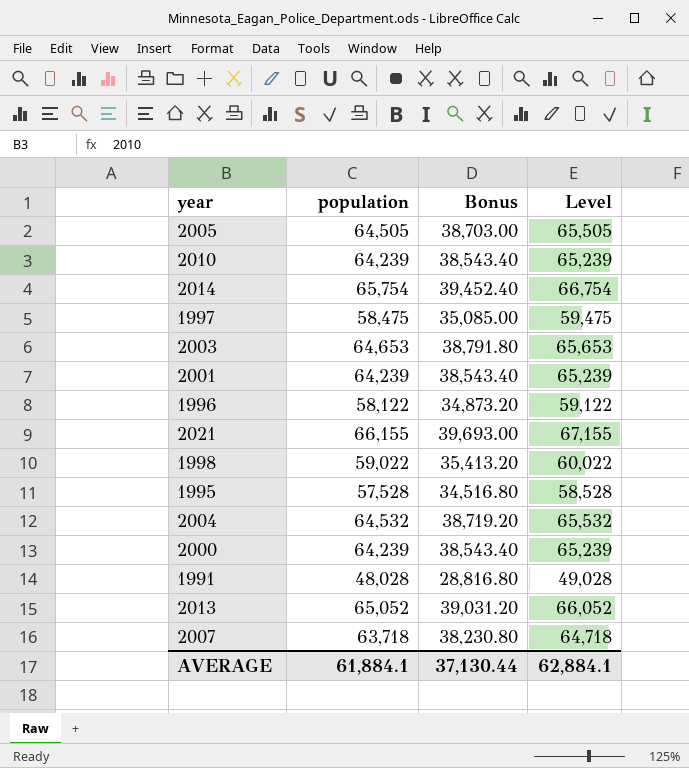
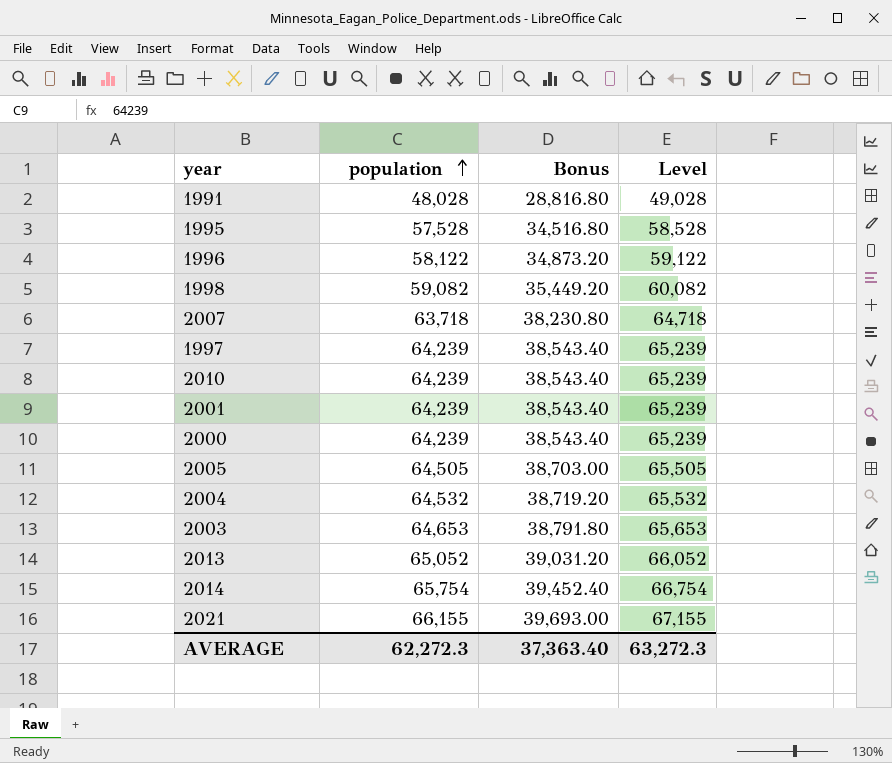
row order: none -> population ascending
1998 | population: 59,022 -> 59,082
1998 | Bonus: 35,413.20 -> 35,449.20
1998 | Level: 60,022 -> 60,082
1997 | population: 58,475 -> 64,239
1997 | Bonus: 35,085.00 -> 38,543.40
1997 | Level: 59,475 -> 65,239
AVERAGE | population: 61,884.1 -> 62,272.3
AVERAGE | Bonus: 37,130.44 -> 37,363.40
AVERAGE | Level: 62,884.1 -> 63,272.3

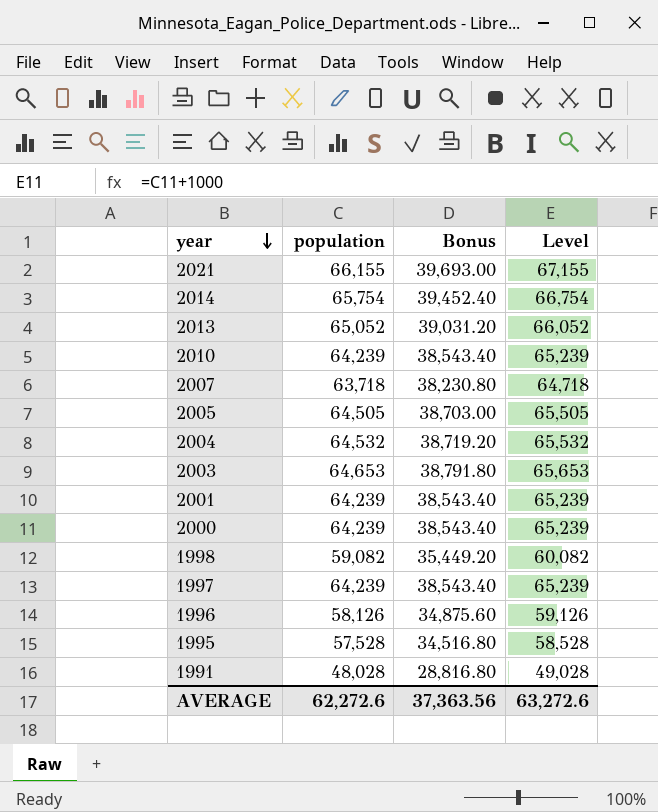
row order: population ascending -> year descending
1996 | population: 58,122 -> 58,126
1996 | Bonus: 34,873.20 -> 34,875.60
1996 | Level: 59,122 -> 59,126
AVERAGE | population: 62,272.3 -> 62,272.6
AVERAGE | Bonus: 37,363.40 -> 37,363.56
AVERAGE | Level: 63,272.3 -> 63,272.6

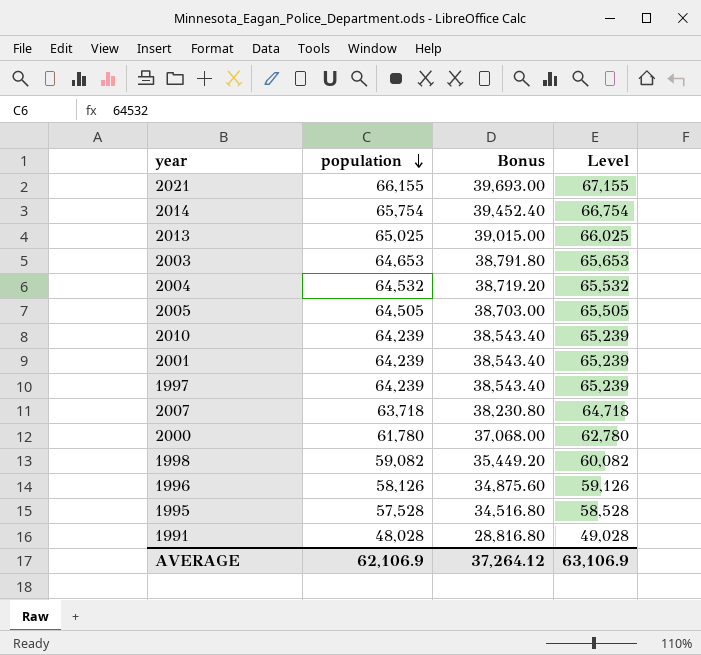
row order: year descending -> population descending
2013 | population: 65,052 -> 65,025
2013 | Bonus: 39,031.20 -> 39,015.00
2013 | Level: 66,052 -> 66,025
2000 | population: 64,239 -> 61,780
2000 | Bonus: 38,543.40 -> 37,068.00
2000 | Level: 65,239 -> 62,780
AVERAGE | population: 62,272.6 -> 62,106.9
AVERAGE | Bonus: 37,363.56 -> 37,264.12
AVERAGE | Level: 63,272.6 -> 63,106.9

